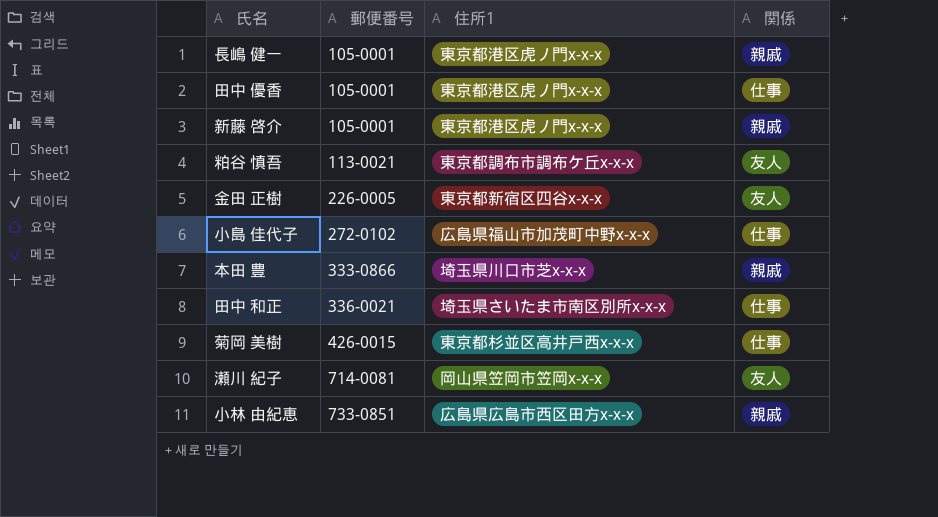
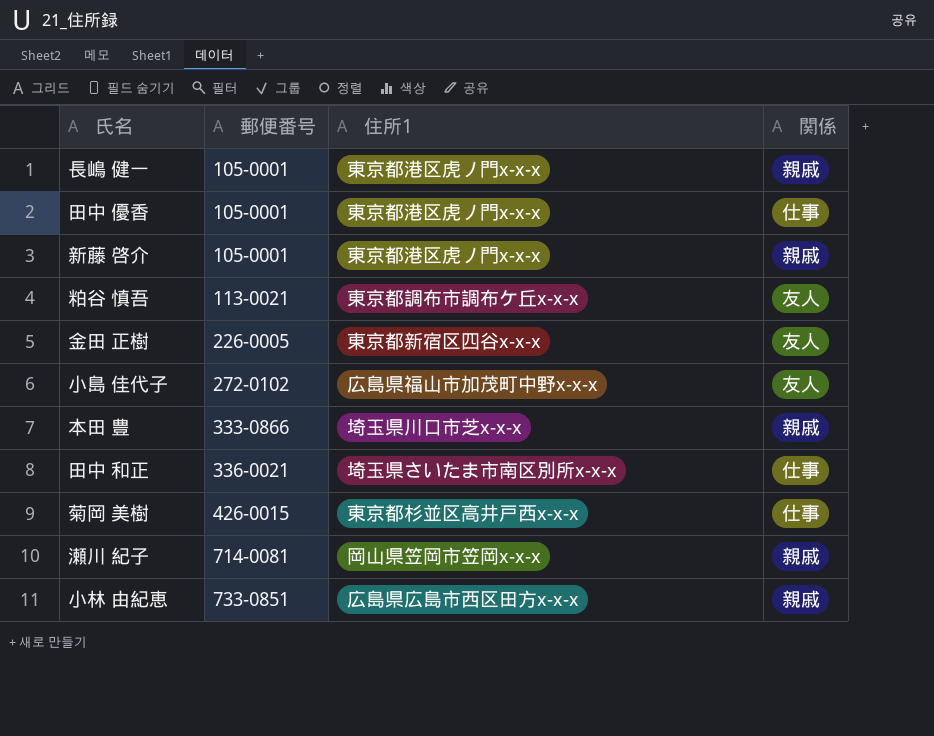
小島 佳代子 | 関係: 仕事 -> 友人
瀬川 紀子 | 関係: 友人 -> 親戚

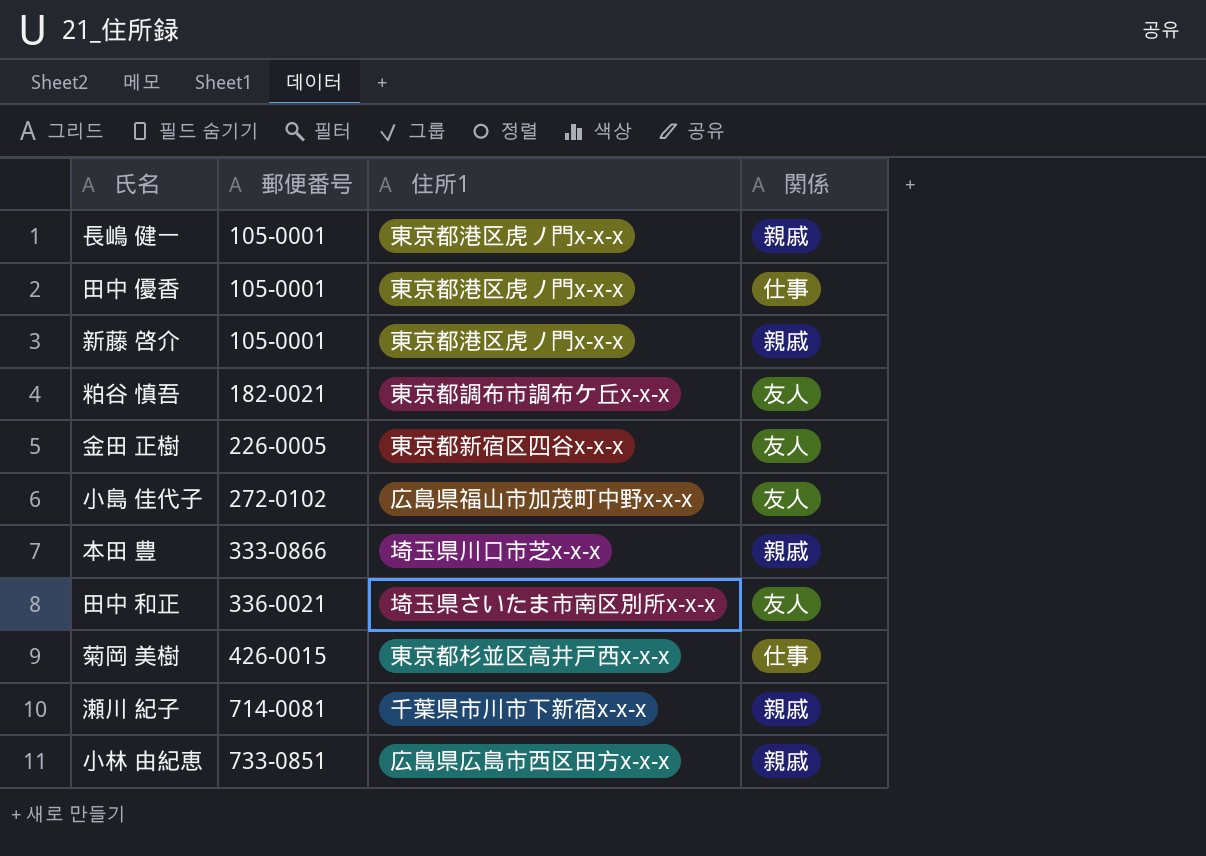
粕谷 慎吾 | 郵便番号: 113-0021 -> 182-0021
田中 和正 | 関係: 仕事 -> 友人
瀬川 紀子 | 住所1: 岡山県笠岡市笠岡x-x-x -> 千葉県市川市下新宿x-x-x

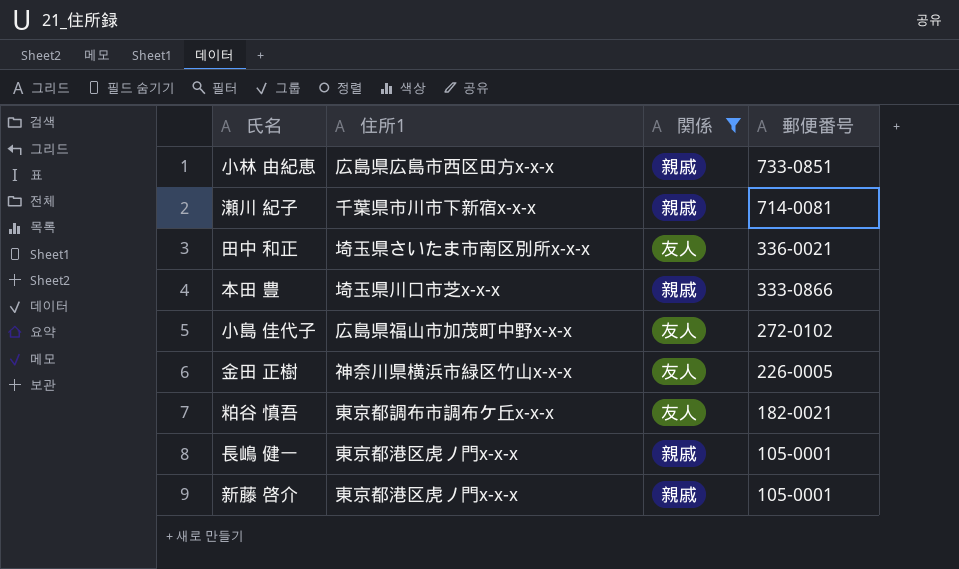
filter: none -> 関係 != 仕事
row order: 郵便番号 ascending -> 郵便番号 descending
column 郵便番号 | position: 2 -> 4
金田 正樹 | 住所1: 東京都新宿区四谷x-x-x -> 神奈川県横浜市緑区竹山x-x-x

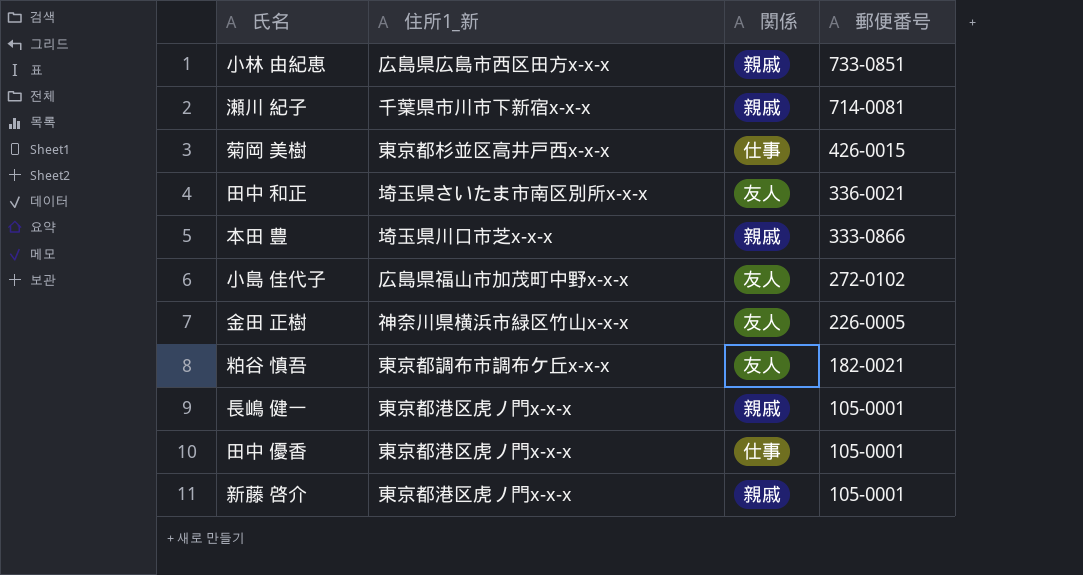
filter: 関係 != 仕事 -> none
column name: 住所1 -> 住所1_新

